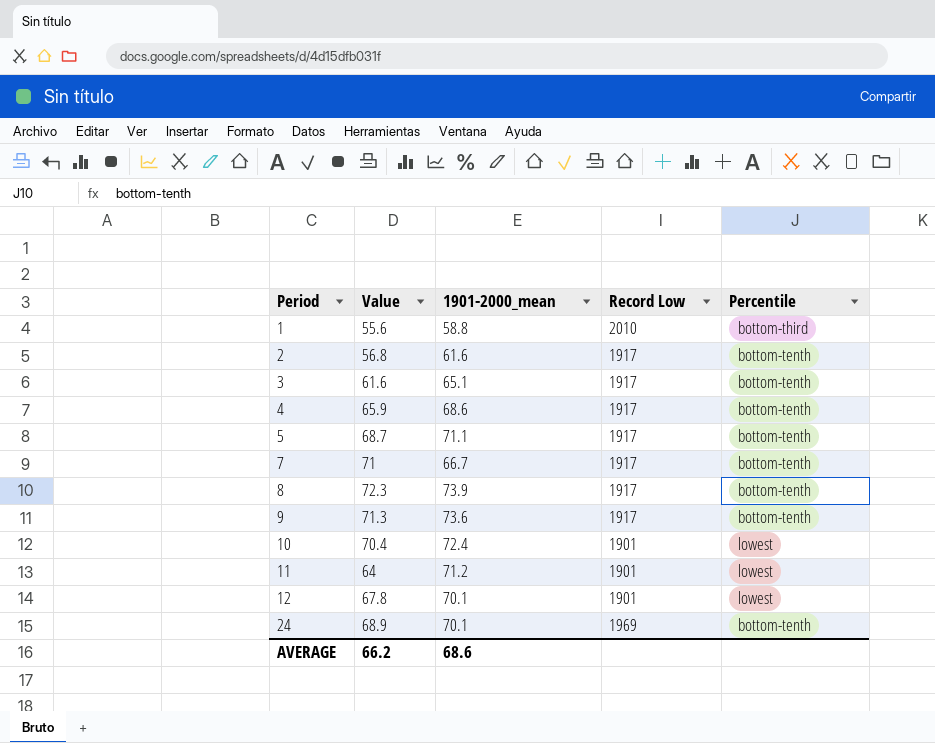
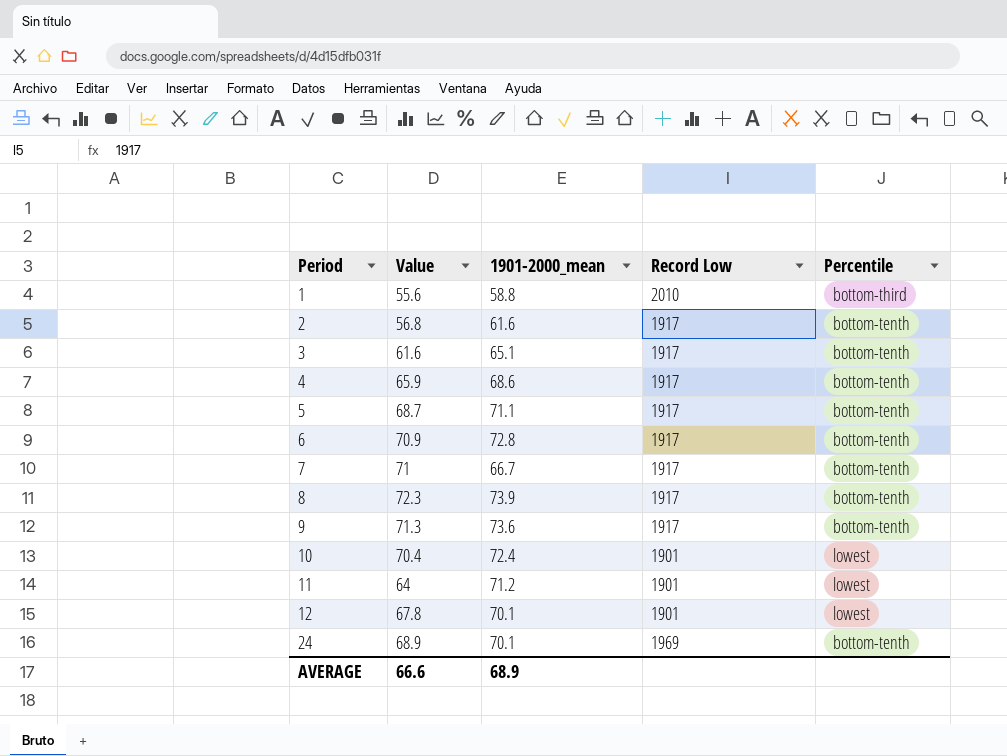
row 6: none -> 70.9 | 72.8 | 1917 | bottom-tenth
AVERAGE | Value: 66.2 -> 66.6
AVERAGE | 1901-2000_mean: 68.6 -> 68.9

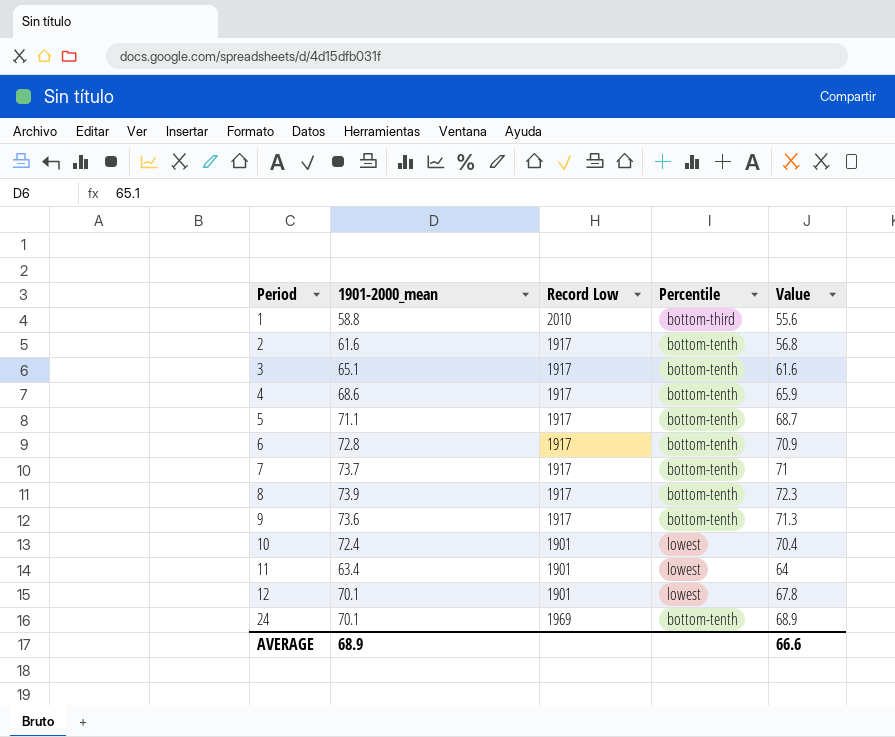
column Value | position: 2 -> 5
7 | 1901-2000_mean: 66.7 -> 73.7
11 | 1901-2000_mean: 71.2 -> 63.4

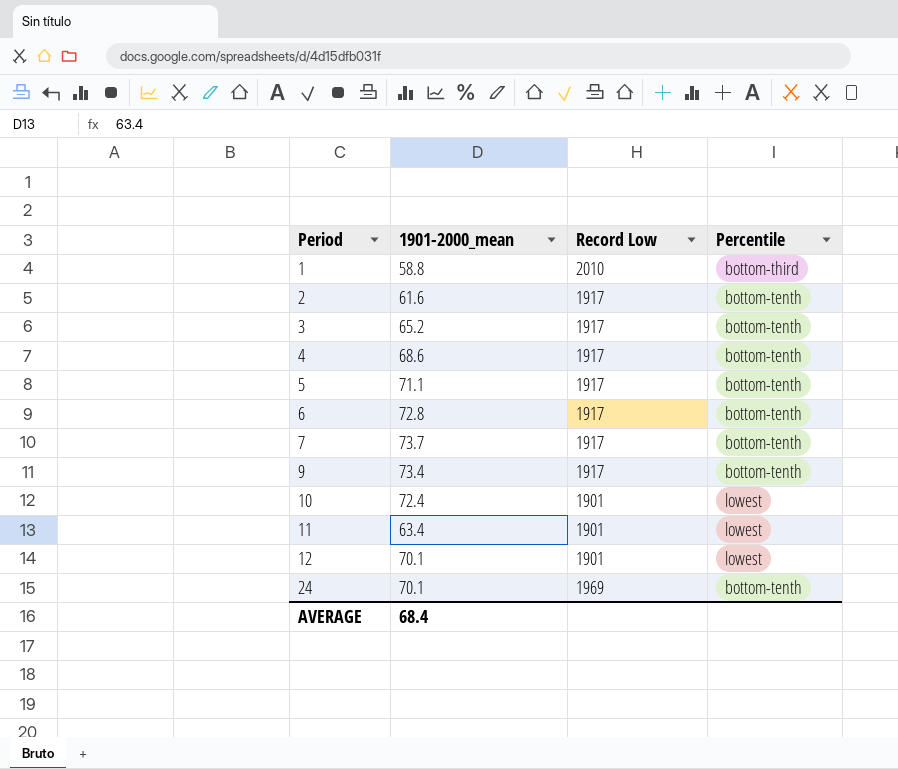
column Value | position: 5 -> none
row 8: 73.9 | 1917 | bottom-tenth | 72.3 -> none
3 | 1901-2000_mean: 65.1 -> 65.2
9 | 1901-2000_mean: 73.6 -> 73.4
AVERAGE | 1901-2000_mean: 68.9 -> 68.4

